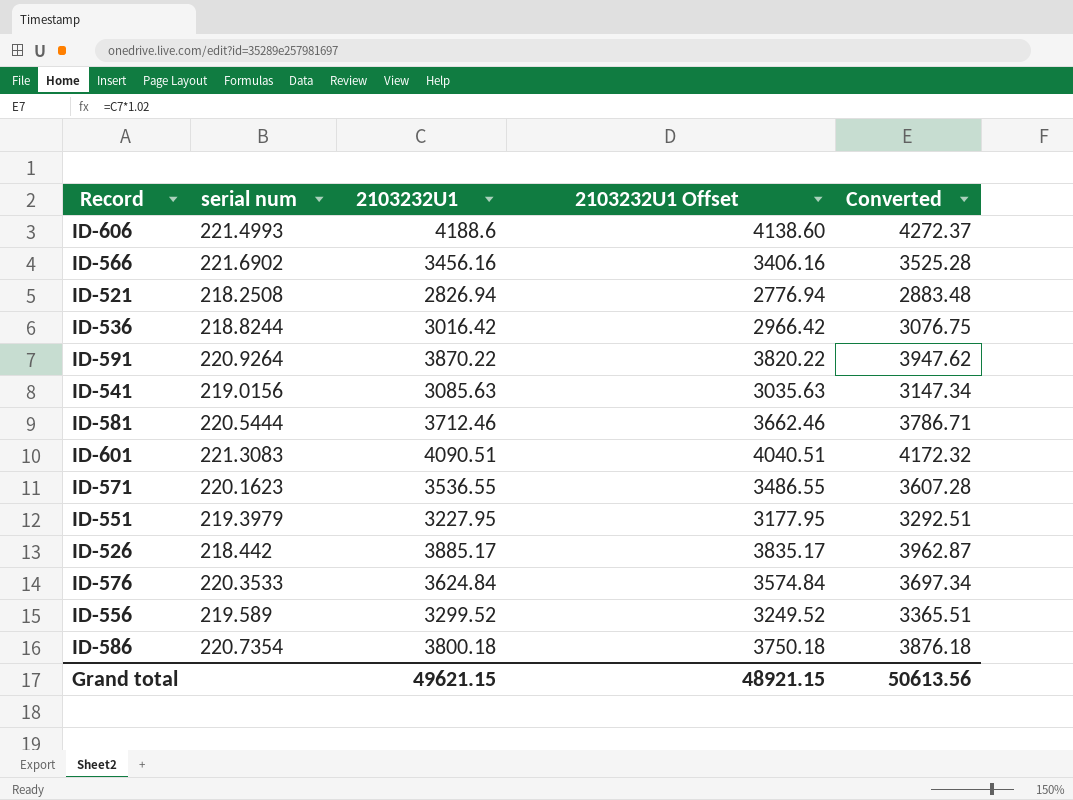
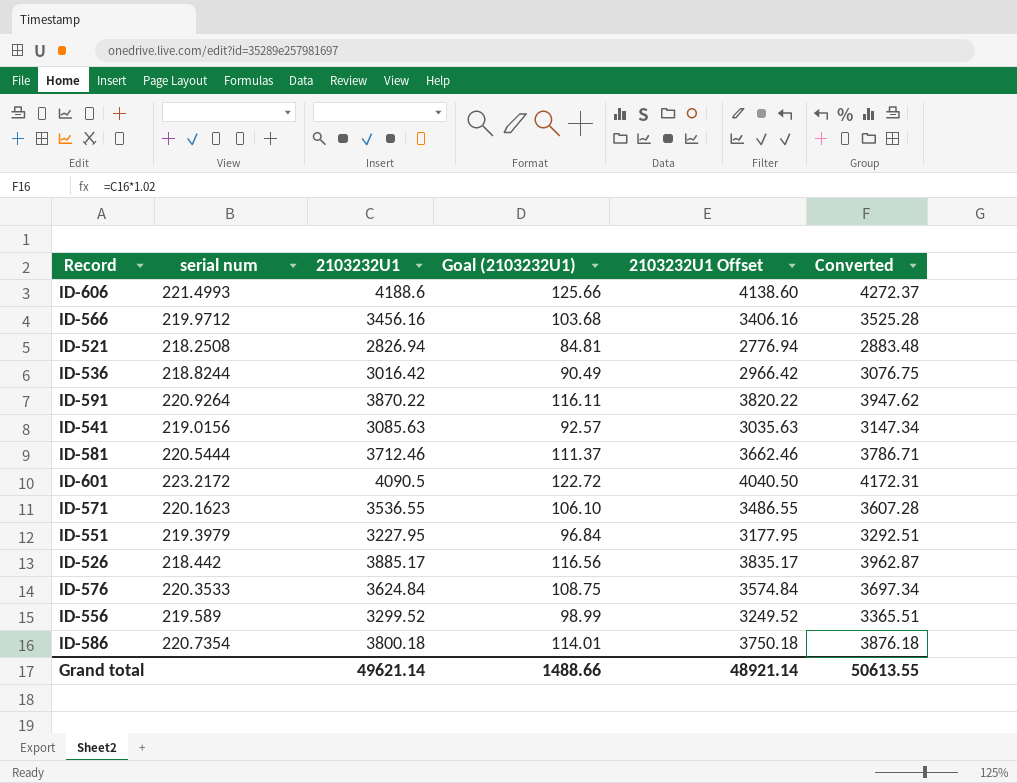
column Goal (2103232U1) | formula: none -> [2103232U1] * 0.03
ID-566 | serial num: 221.6902 -> 219.9712
ID-601 | serial num: 221.3083 -> 223.2172
ID-601 | 2103232U1: 4090.51 -> 4090.5
ID-601 | 2103232U1 Offset: 4040.51 -> 4040.50
ID-601 | Converted: 4172.32 -> 4172.31
Grand total | 2103232U1: 49621.15 -> 49621.14
Grand total | 2103232U1 Offset: 48921.15 -> 48921.14
Grand total | Converted: 50613.56 -> 50613.55

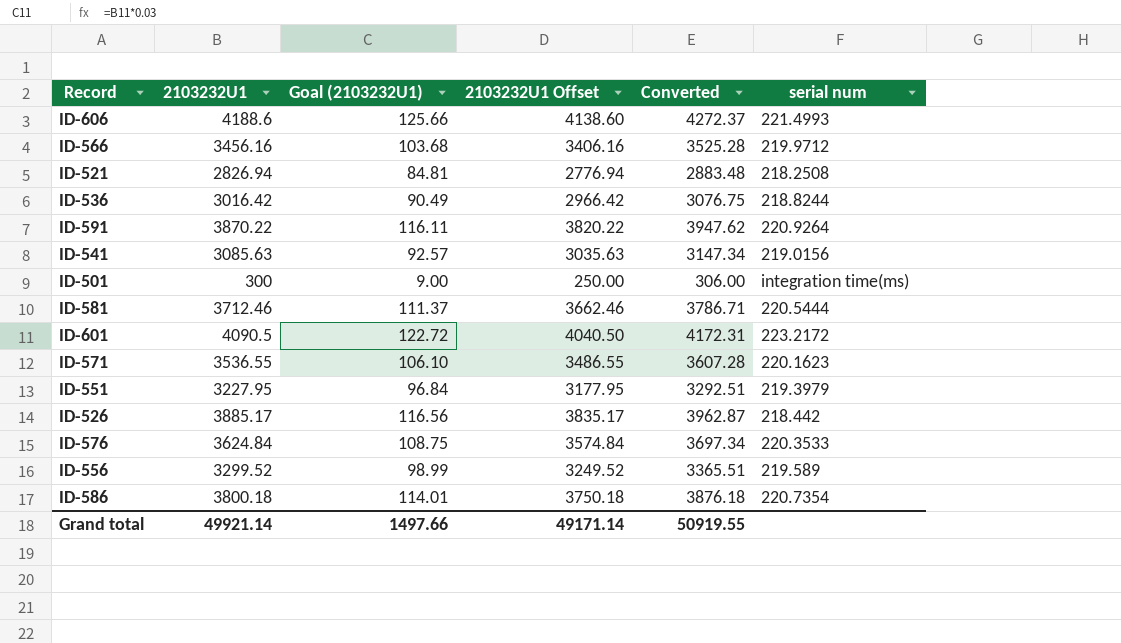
column serial num | position: 2 -> 6
row ID-501: none -> 300 | 9.00 | 250.00 | 306.00 | integration time(ms)
Grand total | 2103232U1: 49621.14 -> 49921.14
Grand total | Goal (2103232U1): 1488.66 -> 1497.66
Grand total | 2103232U1 Offset: 48921.14 -> 49171.14
Grand total | Converted: 50613.55 -> 50919.55

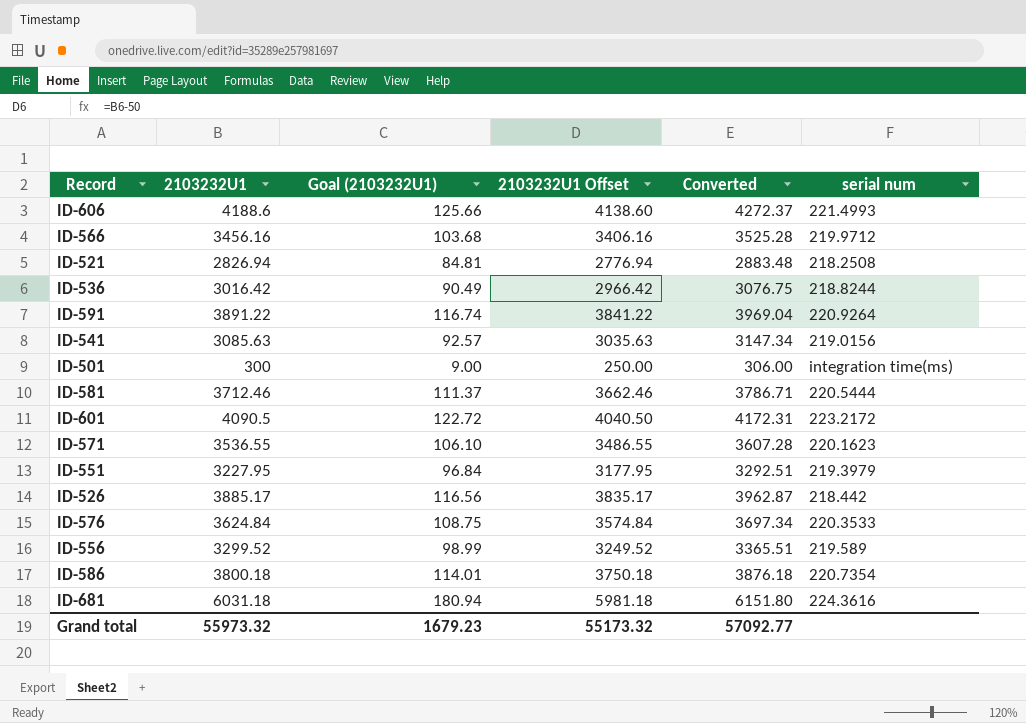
ID-591 | 2103232U1: 3870.22 -> 3891.22
ID-591 | Goal (2103232U1): 116.11 -> 116.74
ID-591 | 2103232U1 Offset: 3820.22 -> 3841.22
ID-591 | Converted: 3947.62 -> 3969.04
row ID-681: none -> 6031.18 | 180.94 | 5981.18 | 6151.80 | 224.3616
Grand total | 2103232U1: 49921.14 -> 55973.32
Grand total | Goal (2103232U1): 1497.66 -> 1679.23
Grand total | 2103232U1 Offset: 49171.14 -> 55173.32
Grand total | Converted: 50919.55 -> 57092.77

